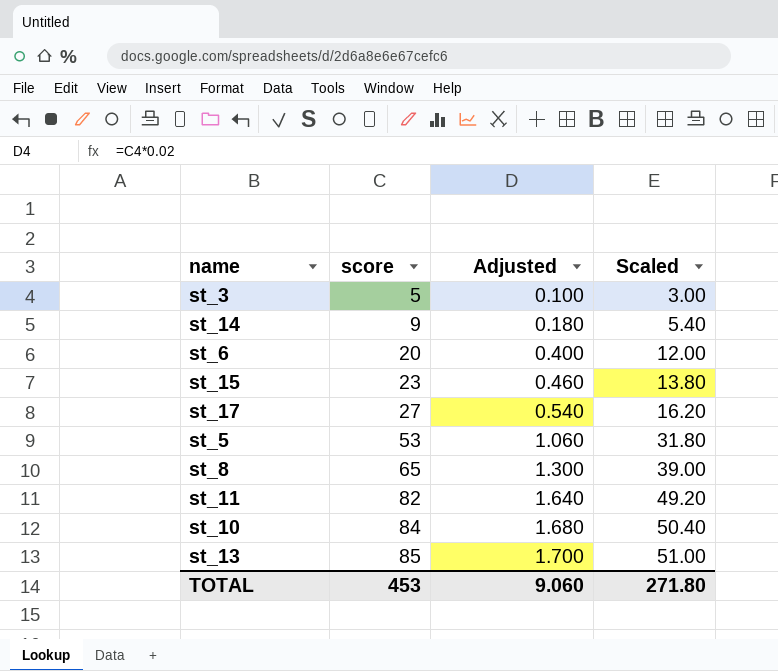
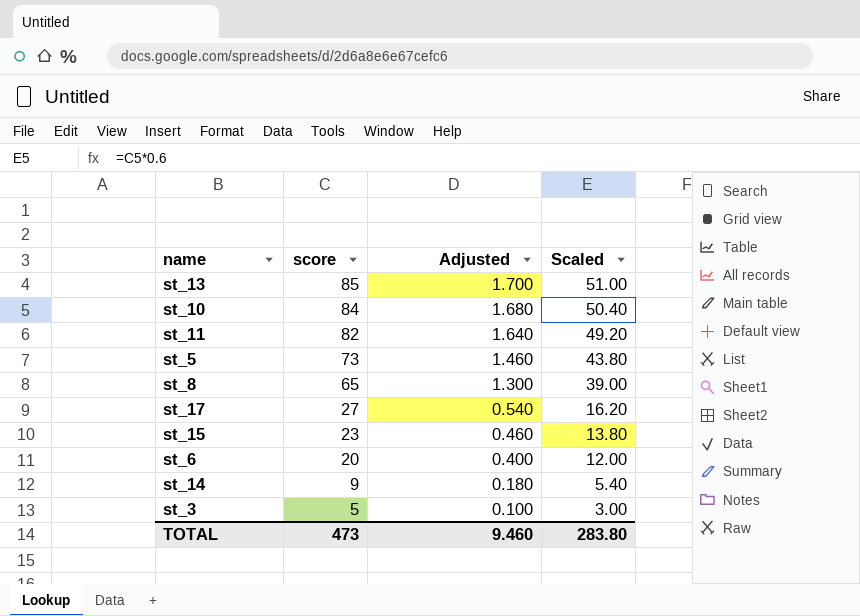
row order: score ascending -> score descending
st_5 | score: 53 -> 73
st_5 | Adjusted: 1.060 -> 1.460
st_5 | Scaled: 31.80 -> 43.80
TOTAL | score: 453 -> 473
TOTAL | Adjusted: 9.060 -> 9.460
TOTAL | Scaled: 271.80 -> 283.80

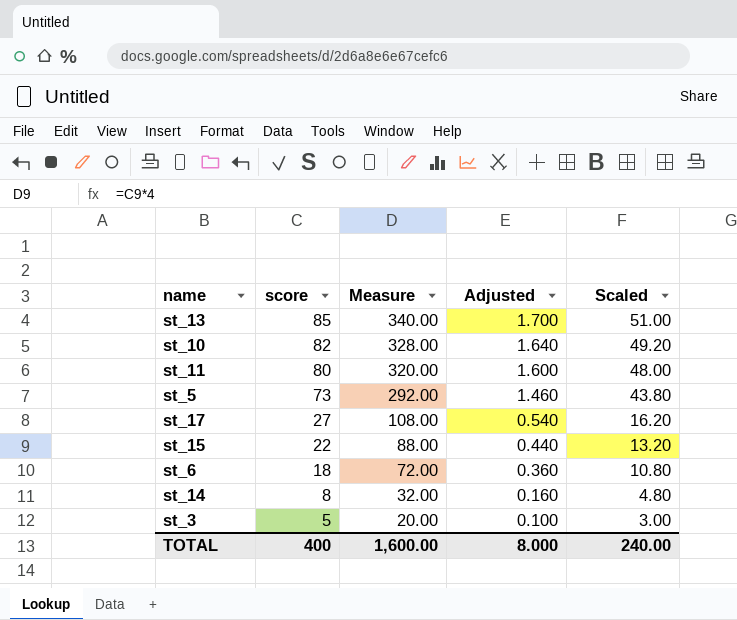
column Measure | formula: none -> [score] * 4
row st_8: 65 | 1.300 | 39.00 -> none
st_10 | score: 84 -> 82
st_10 | Adjusted: 1.680 -> 1.640
st_10 | Scaled: 50.40 -> 49.20
st_11 | score: 82 -> 80
st_11 | Adjusted: 1.640 -> 1.600
st_11 | Scaled: 49.20 -> 48.00
st_15 | score: 23 -> 22
st_15 | Adjusted: 0.460 -> 0.440
st_15 | Scaled: 13.80 -> 13.20
st_6 | score: 20 -> 18
st_6 | Adjusted: 0.400 -> 0.360
st_6 | Scaled: 12.00 -> 10.80
st_14 | score: 9 -> 8
st_14 | Adjusted: 0.180 -> 0.160
st_14 | Scaled: 5.40 -> 4.80
TOTAL | score: 473 -> 400
TOTAL | Adjusted: 9.460 -> 8.000
TOTAL | Scaled: 283.80 -> 240.00

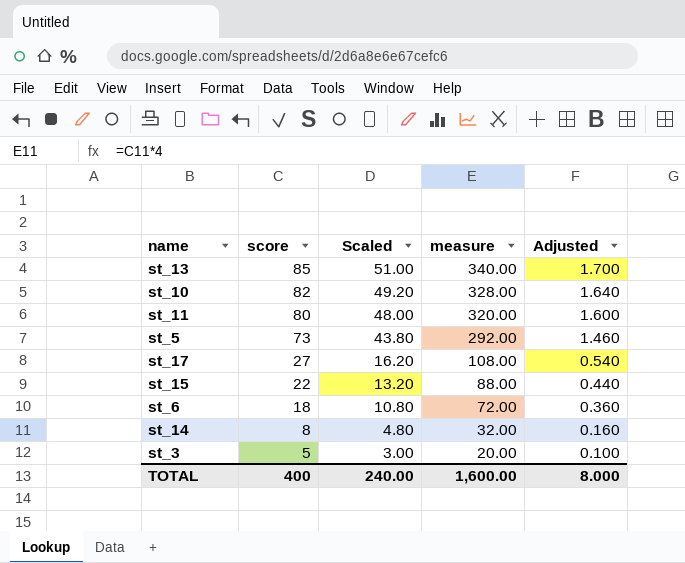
column Scaled | position: 5 -> 3
column name: Measure -> measure

